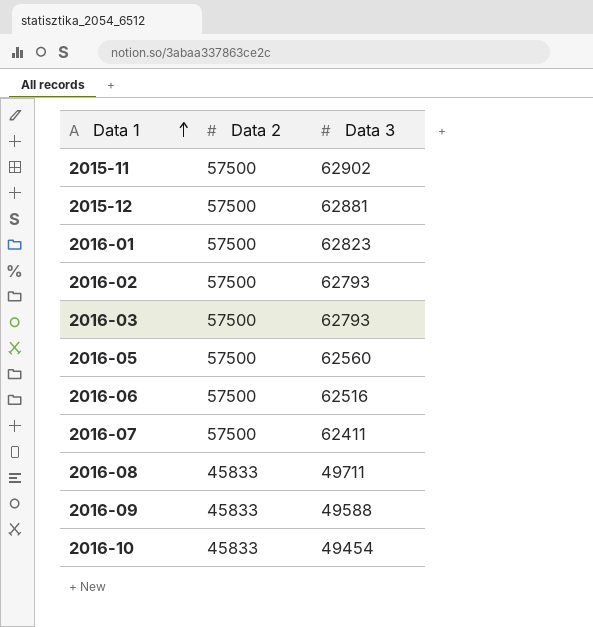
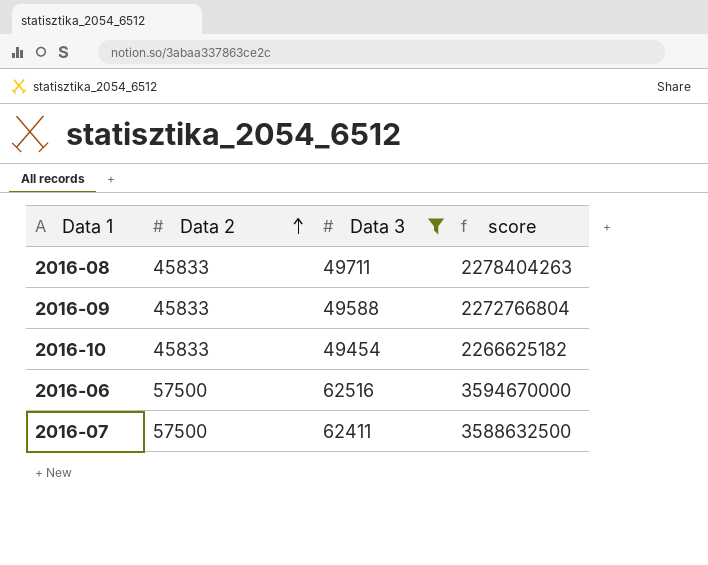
filter: none -> Data 3 <= 62516
row order: Data 1 ascending -> Data 2 ascending
column score | formula: none -> [Data 2] * [Data 3]

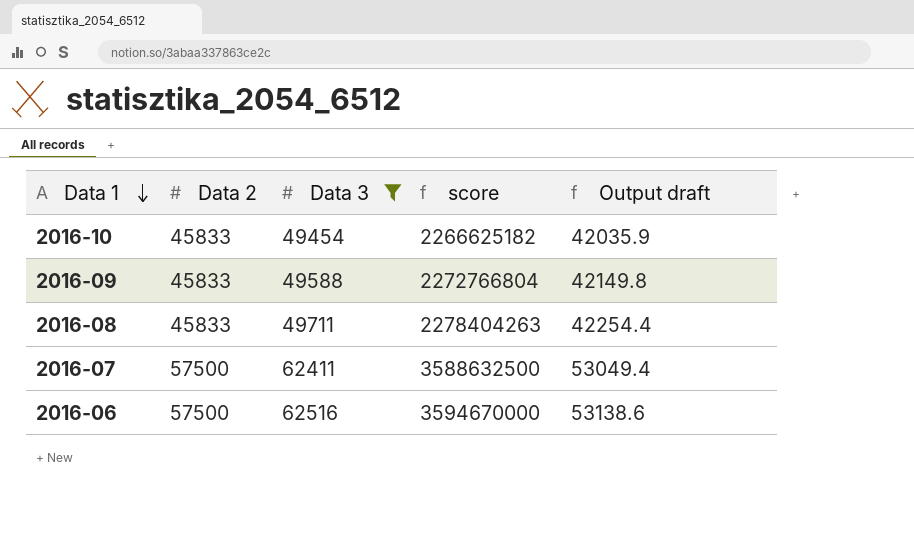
row order: Data 2 ascending -> Data 1 descending
column Output draft | formula: none -> [Data 3] * 0.85

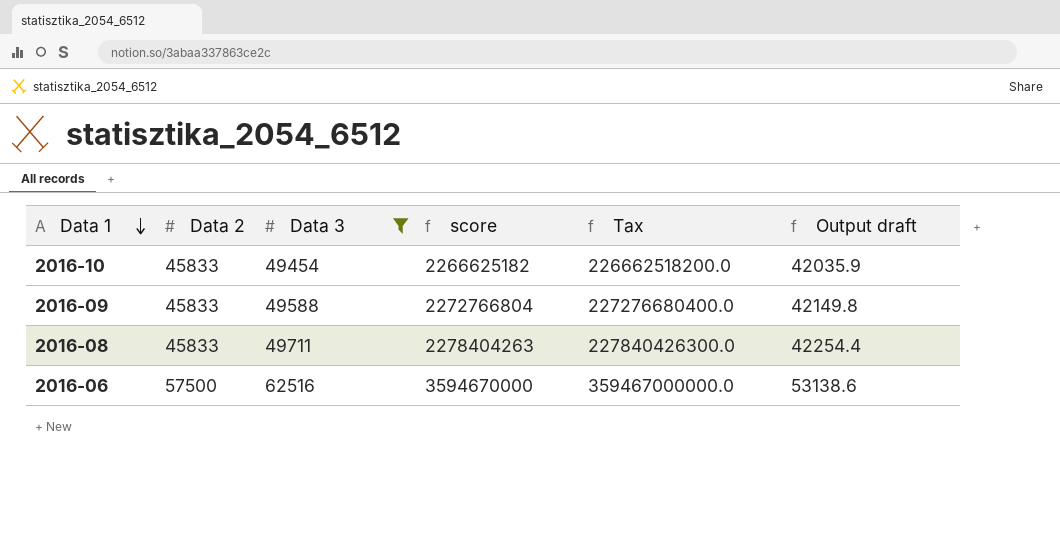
column Tax | formula: none -> [score] * 100
row 2016-07: 57500 | 62411 | 3588632500 | 53049.4 -> none

